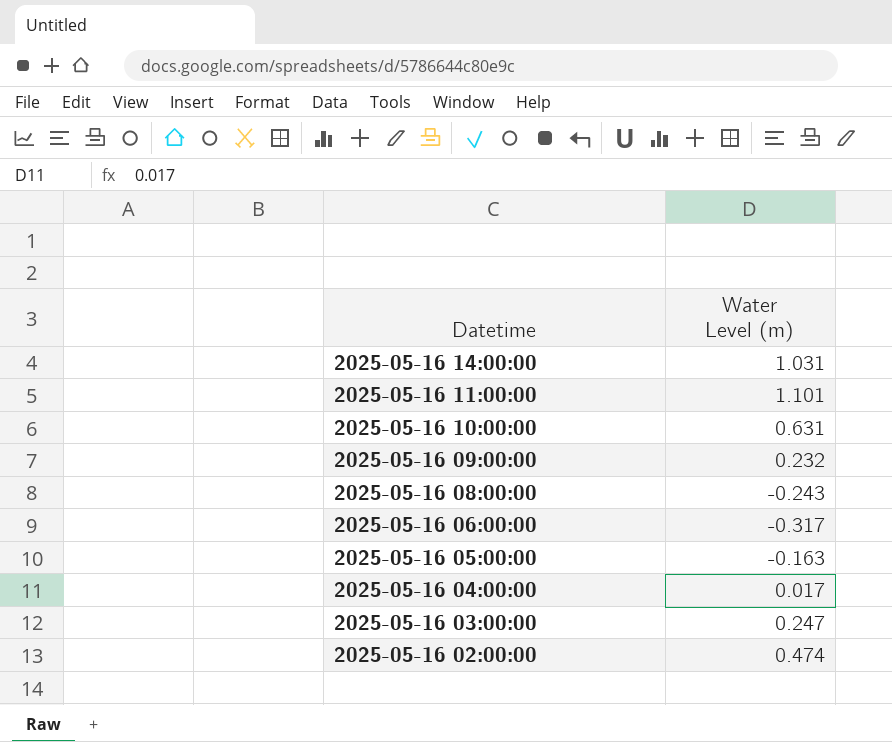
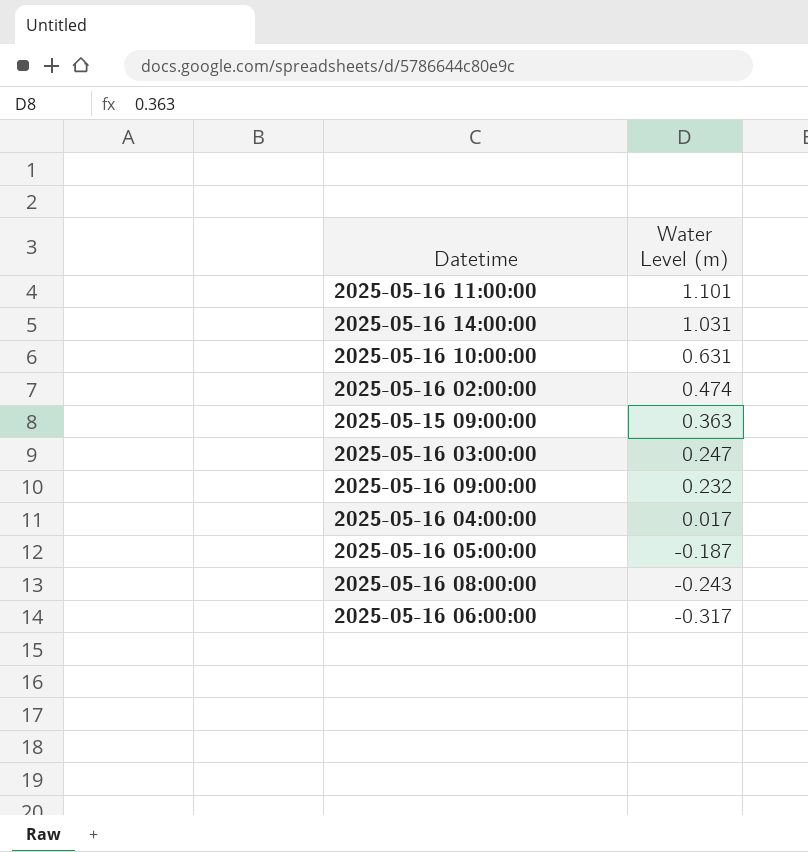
row order: Datetime descending -> Water Level (m) descending
row 2025-05-15 09:00:00: none -> 0.363
2025-05-16 05:00:00 | Water Level (m): -0.163 -> -0.187

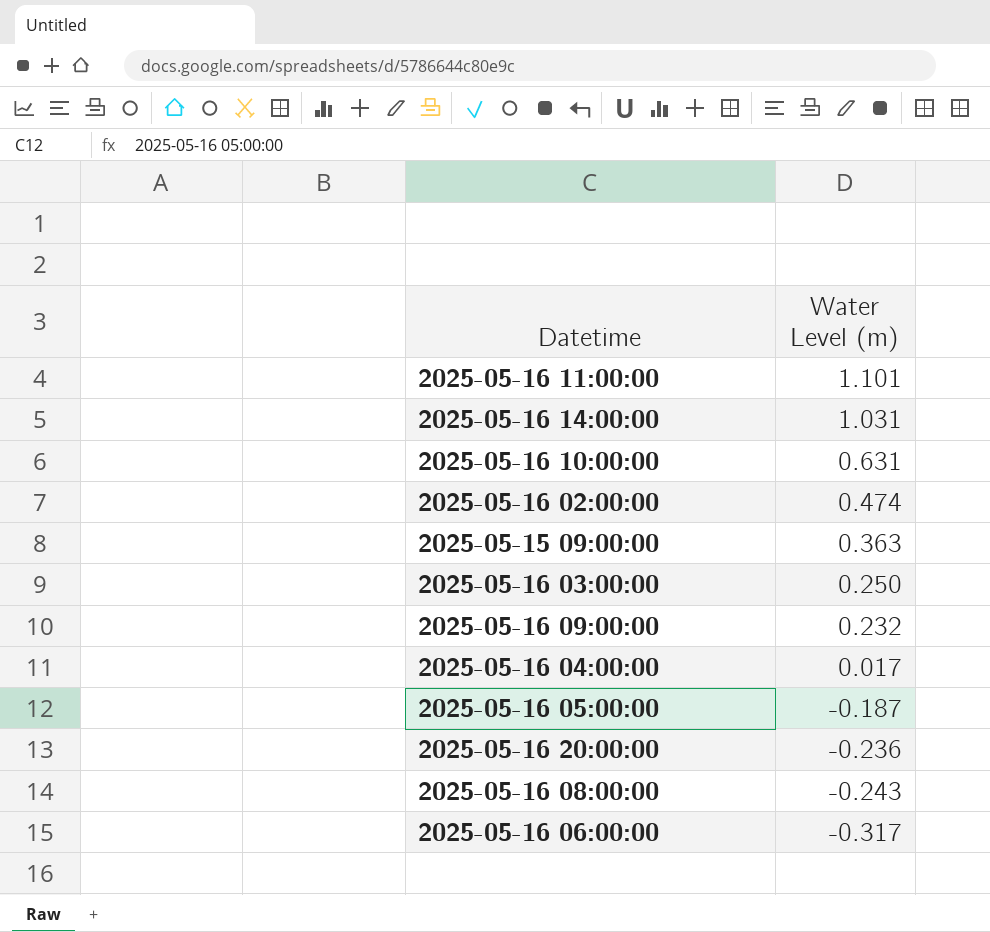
2025-05-16 03:00:00 | Water Level (m): 0.247 -> 0.250
row 2025-05-16 20:00:00: none -> -0.236

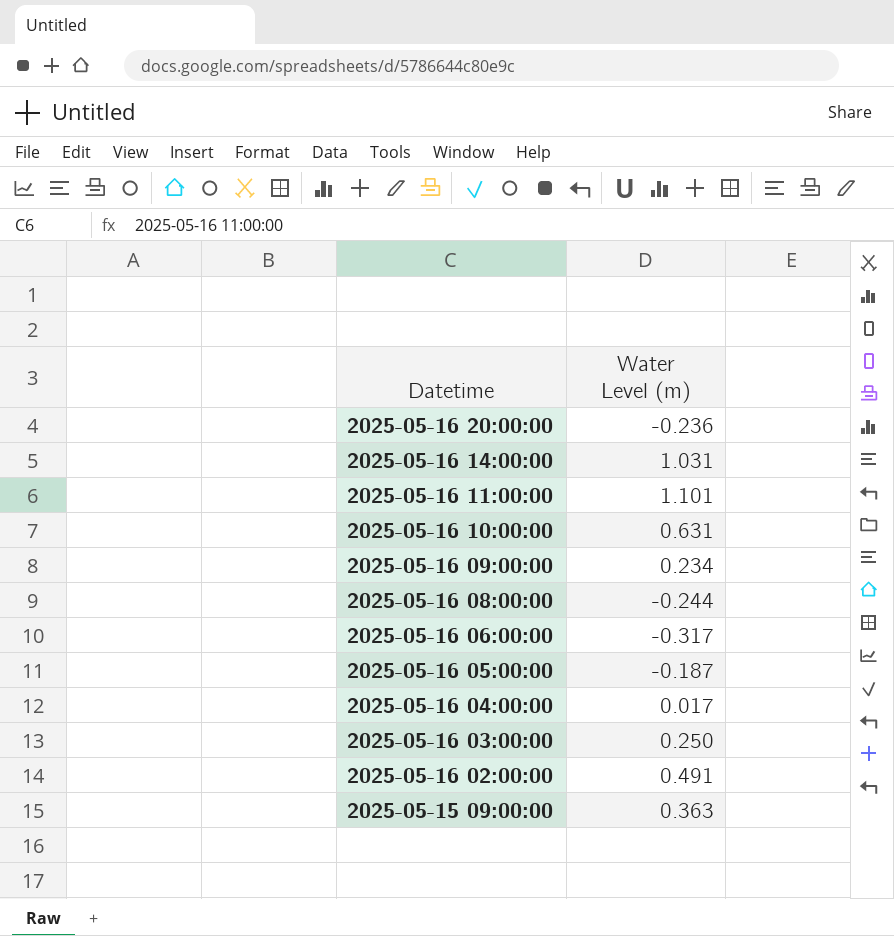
row order: Water Level (m) descending -> Datetime descending
2025-05-16 09:00:00 | Water Level (m): 0.232 -> 0.234
2025-05-16 08:00:00 | Water Level (m): -0.243 -> -0.244
2025-05-16 02:00:00 | Water Level (m): 0.474 -> 0.491

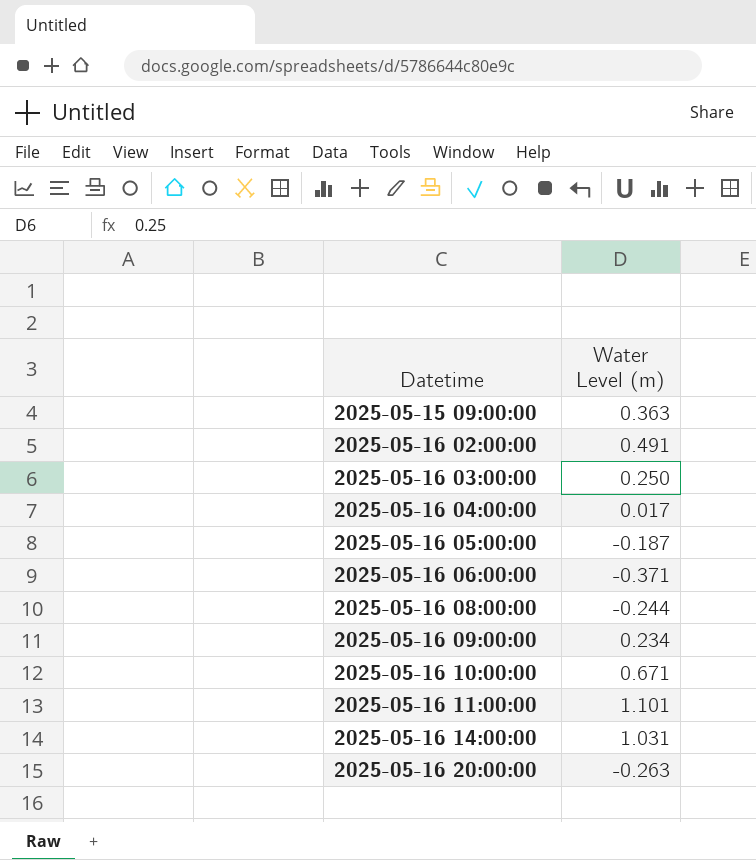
row order: Datetime descending -> Datetime ascending
2025-05-16 06:00:00 | Water Level (m): -0.317 -> -0.371
2025-05-16 10:00:00 | Water Level (m): 0.631 -> 0.671
2025-05-16 20:00:00 | Water Level (m): -0.236 -> -0.263

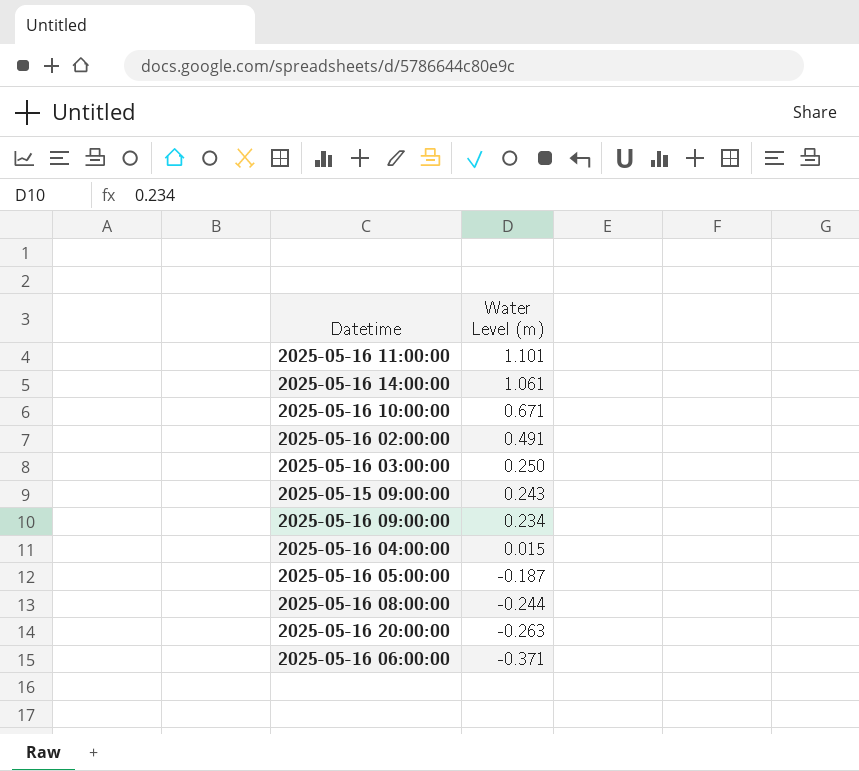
row order: Datetime ascending -> Water Level (m) descending
2025-05-16 14:00:00 | Water Level (m): 1.031 -> 1.061
2025-05-15 09:00:00 | Water Level (m): 0.363 -> 0.243
2025-05-16 04:00:00 | Water Level (m): 0.017 -> 0.015

